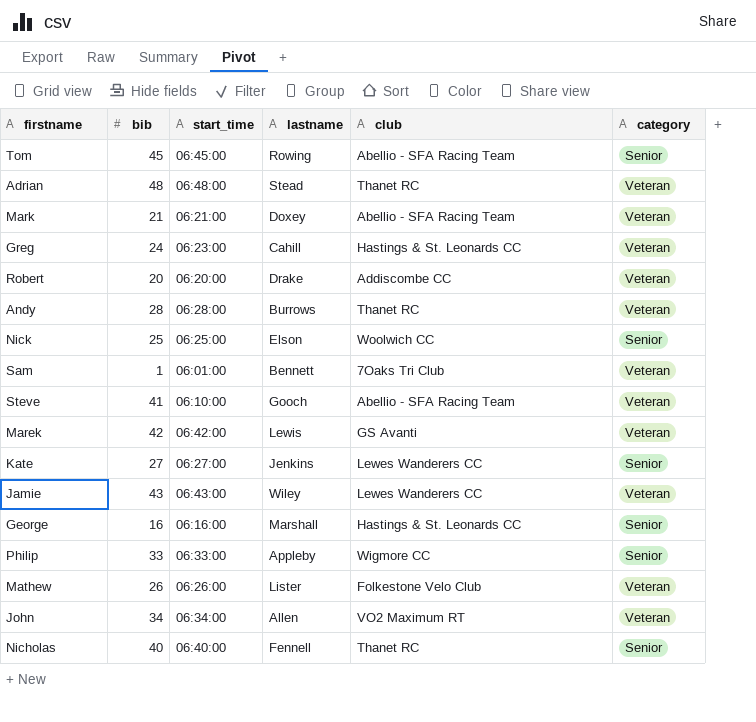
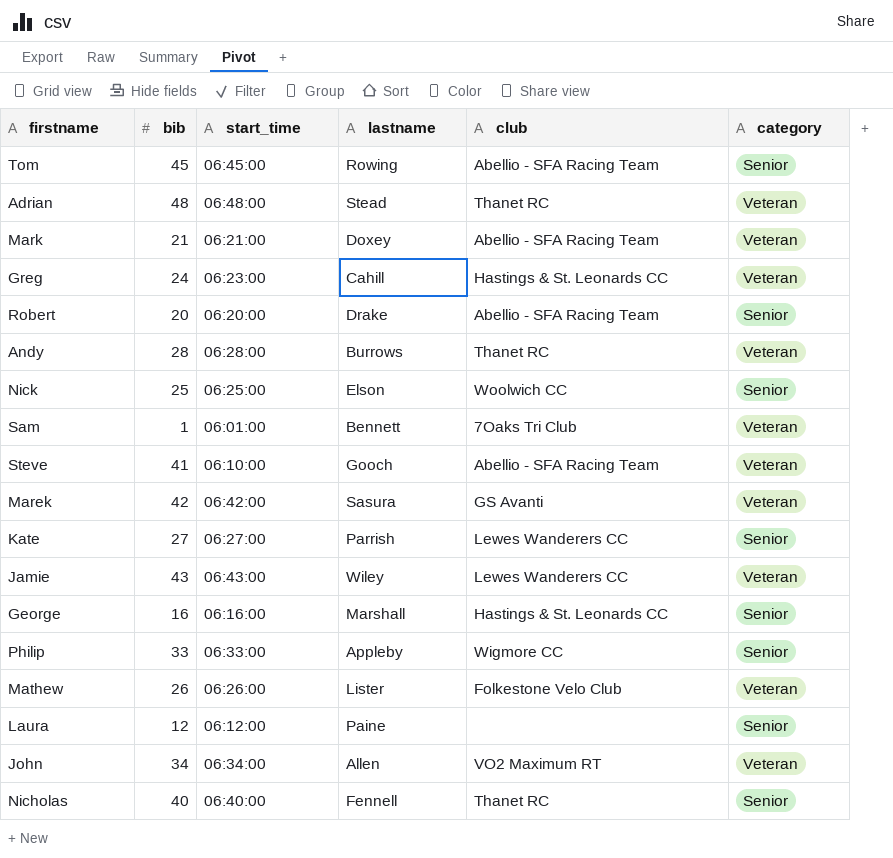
Robert | club: Addiscombe CC -> Abellio - SFA Racing Team
Robert | category: Veteran -> Senior
Marek | lastname: Lewis -> Sasura
Kate | lastname: Jenkins -> Parrish
row Laura: none -> 12 | 06:12:00 | Paine | none | Senior

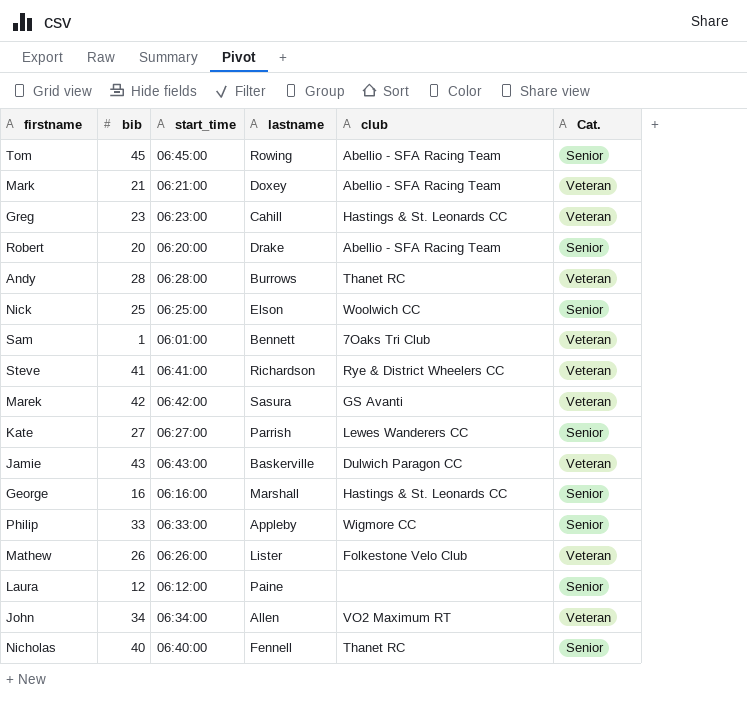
column name: category -> Cat.
row Adrian: 48 | 06:48:00 | Stead | Thanet RC | Veteran -> none
Greg | bib: 24 -> 23
Steve | start_time: 06:10:00 -> 06:41:00
Steve | lastname: Gooch -> Richardson
Steve | club: Abellio - SFA Racing Team -> Rye & District Wheelers CC
Jamie | lastname: Wiley -> Baskerville
Jamie | club: Lewes Wanderers CC -> Dulwich Paragon CC

